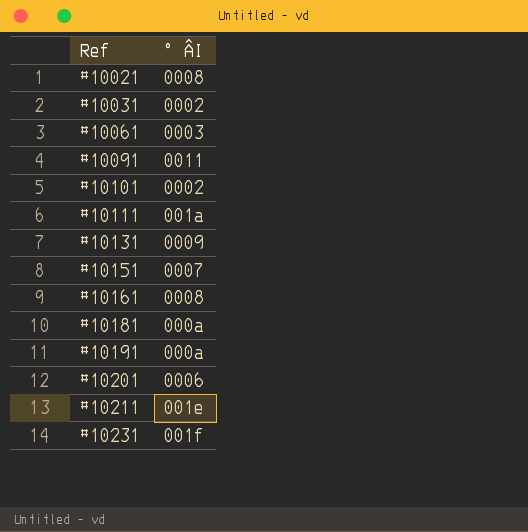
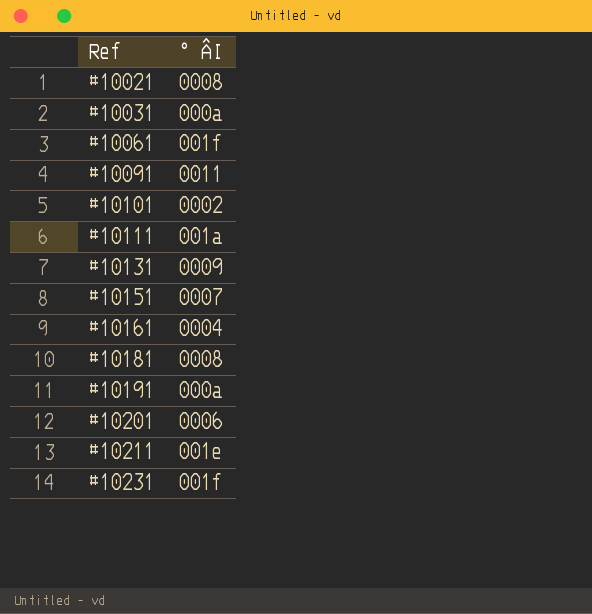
#10031 | ° ÂI: 0002 -> 000a
#10061 | ° ÂI: 0003 -> 001f
#10161 | ° ÂI: 0008 -> 0004
#10181 | ° ÂI: 000a -> 0008

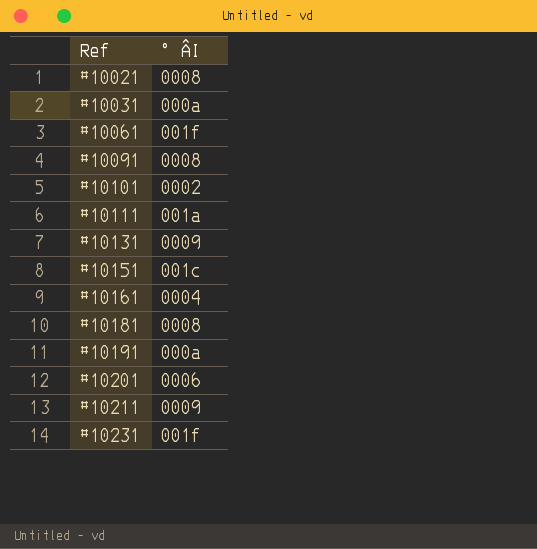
#10091 | ° ÂI: 0011 -> 0008
#10151 | ° ÂI: 0007 -> 001c
#10211 | ° ÂI: 001e -> 0009

